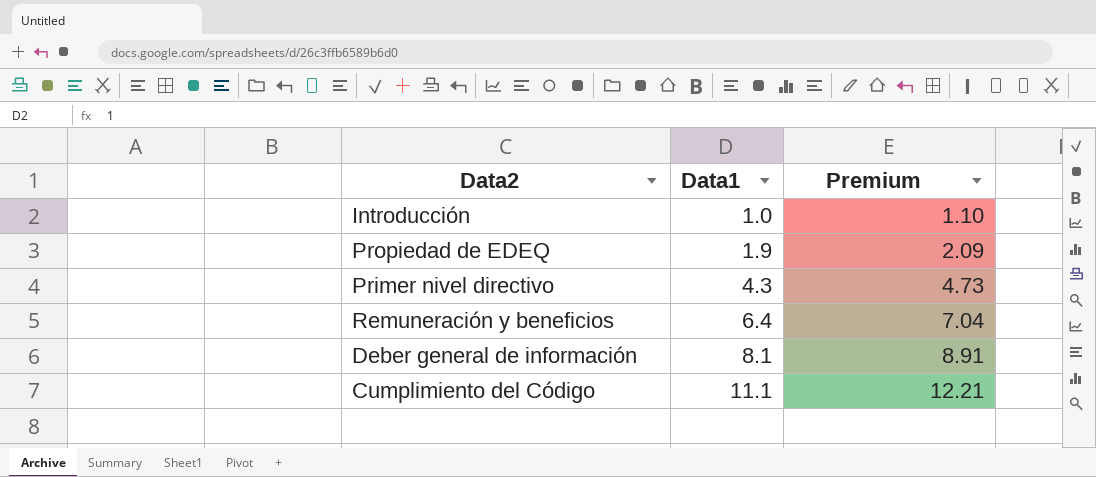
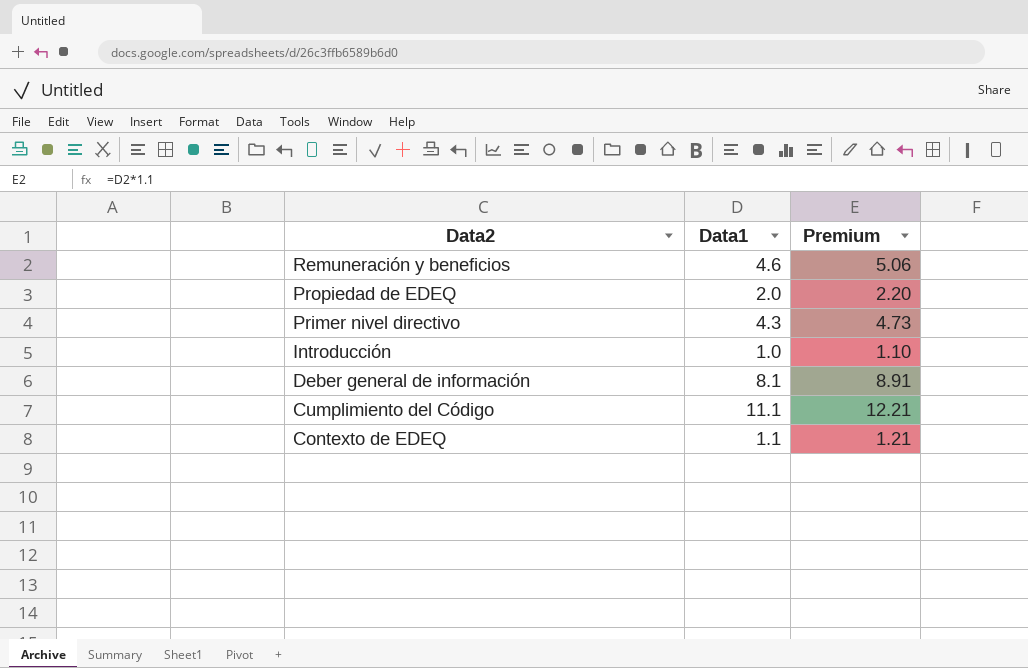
row order: Data1 ascending -> Data2 descending
Remuneración y beneficios | Data1: 6.4 -> 4.6
Remuneración y beneficios | Premium: 7.04 -> 5.06
Propiedad de EDEQ | Data1: 1.9 -> 2.0
Propiedad de EDEQ | Premium: 2.09 -> 2.20
row Contexto de EDEQ: none -> 1.1 | 1.21

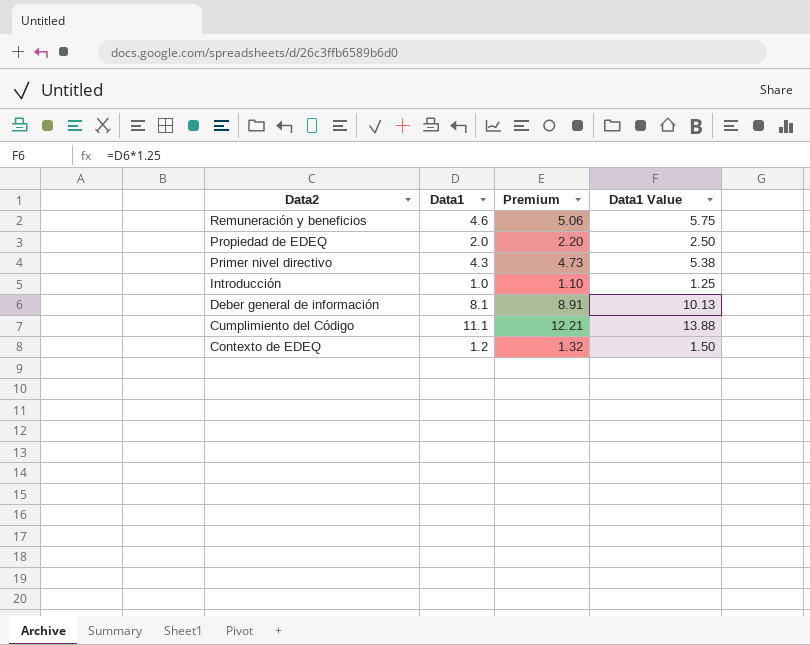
column Data1 Value | formula: none -> [Data1] * 1.25
Contexto de EDEQ | Data1: 1.1 -> 1.2
Contexto de EDEQ | Premium: 1.21 -> 1.32

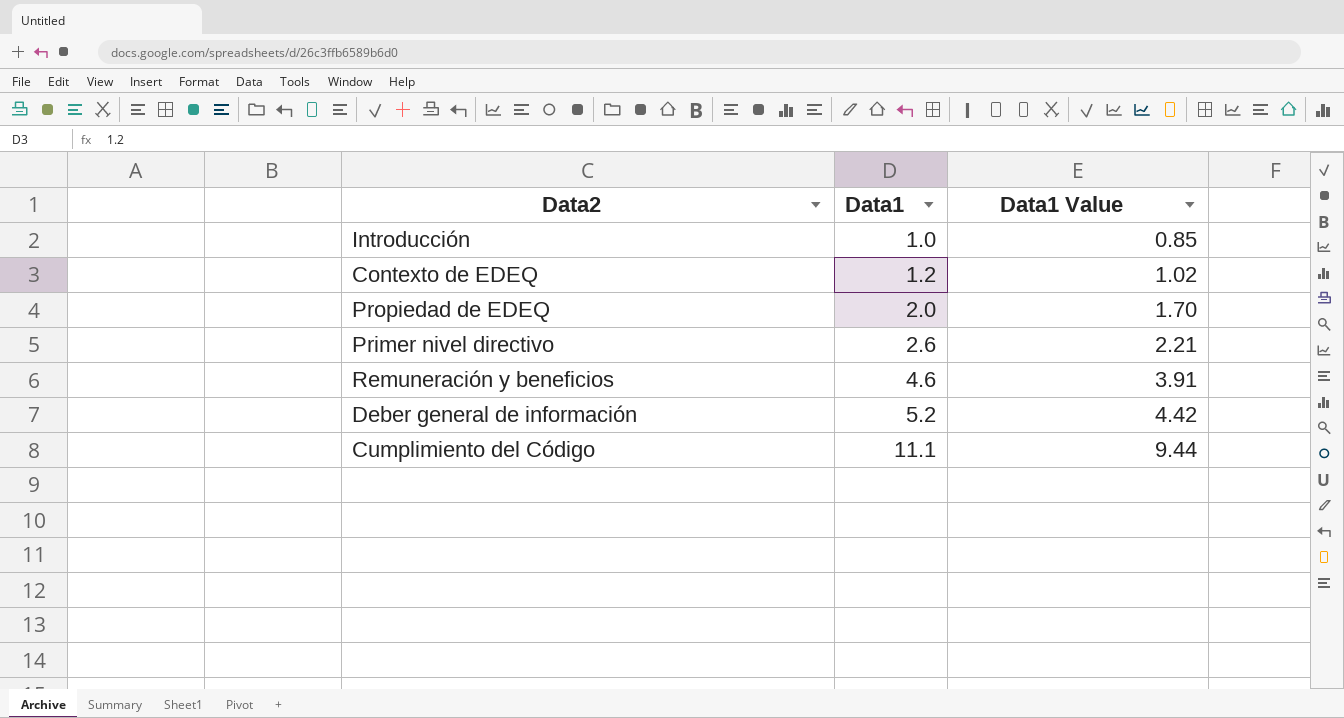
row order: Data2 descending -> Data1 ascending
column Premium | formula: [Data1] * 1.1 -> none
column Data1 Value | formula: [Data1] * 1.25 -> [Data1] * 0.85
Primer nivel directivo | Data1: 4.3 -> 2.6
Deber general de información | Data1: 8.1 -> 5.2

